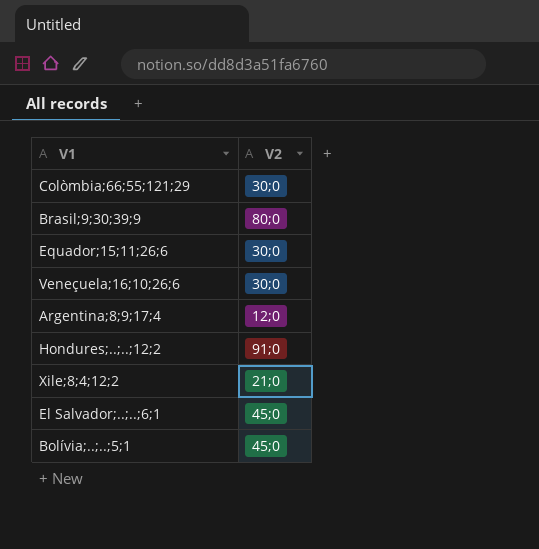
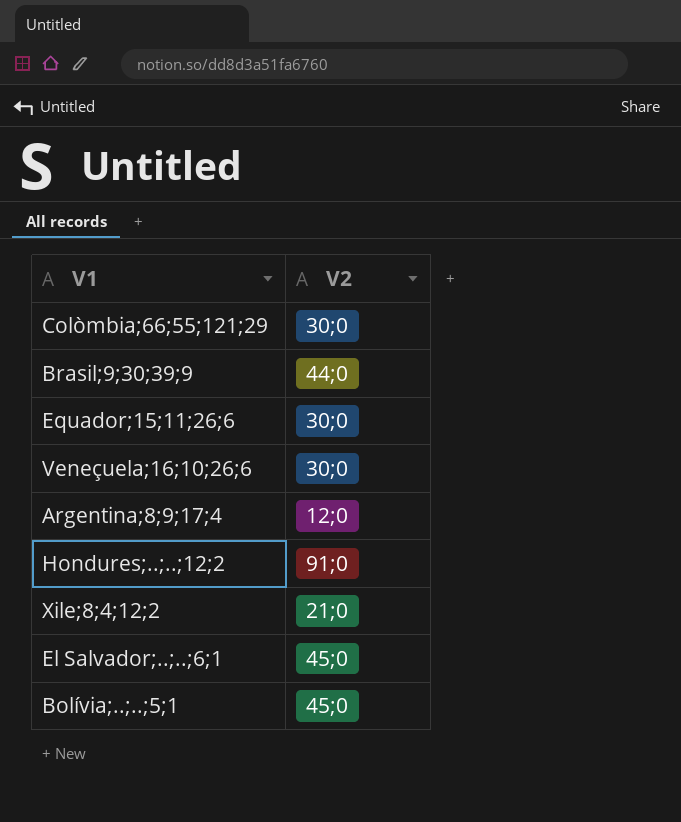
Brasil;9;30;39;9 | V2: 80;0 -> 44;0

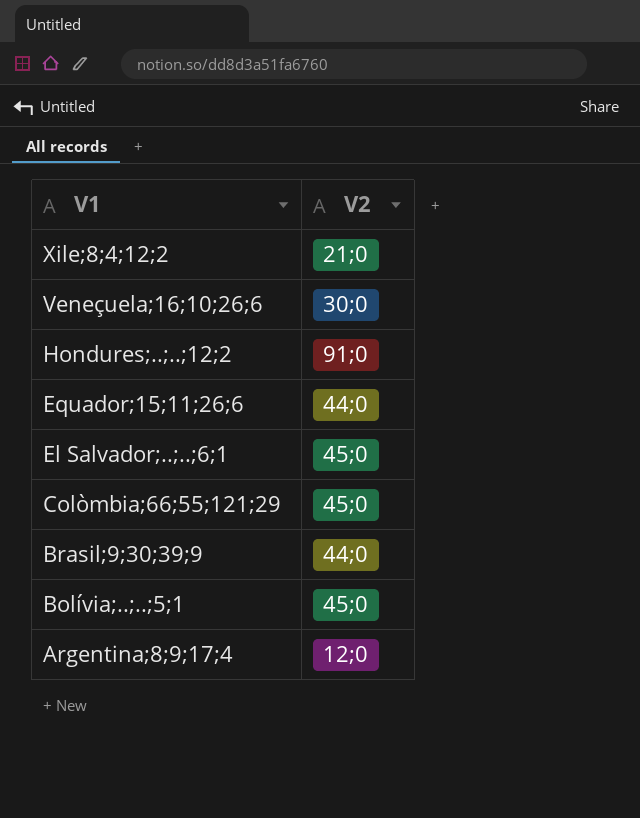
row order: none -> V1 descending
Equador;15;11;26;6 | V2: 30;0 -> 44;0
Colòmbia;66;55;121;29 | V2: 30;0 -> 45;0

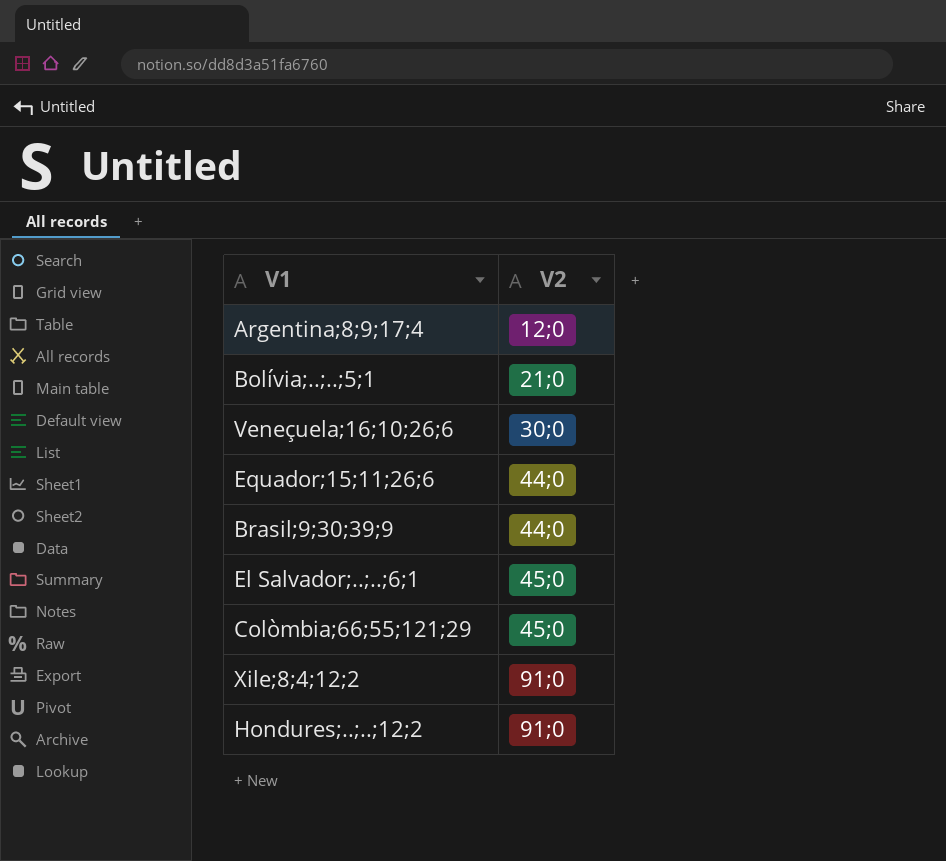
row order: V1 descending -> V2 ascending
Bolívia;..;..;5;1 | V2: 45;0 -> 21;0
Xile;8;4;12;2 | V2: 21;0 -> 91;0

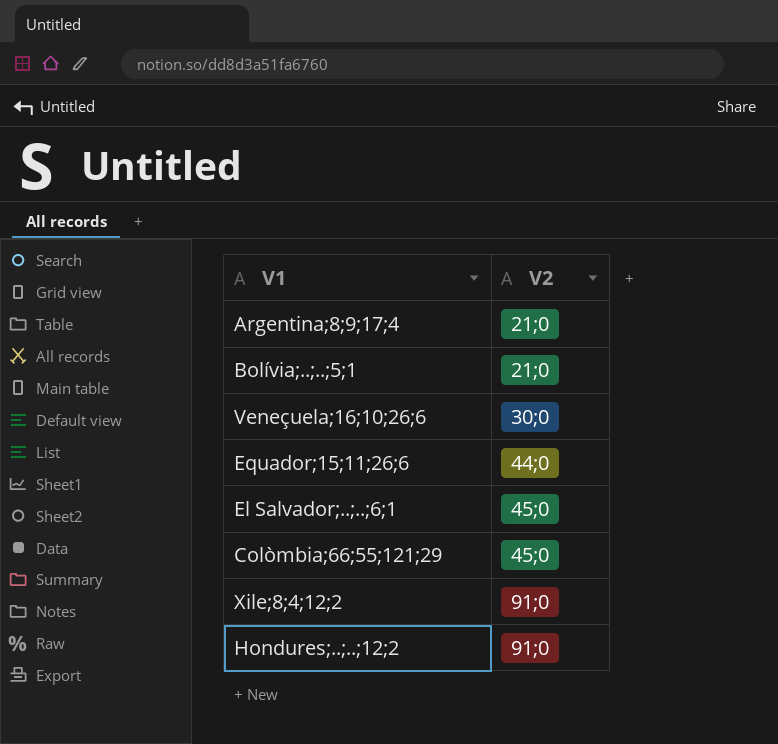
row Brasil;9;30;39;9: 44;0 -> none
Argentina;8;9;17;4 | V2: 12;0 -> 21;0

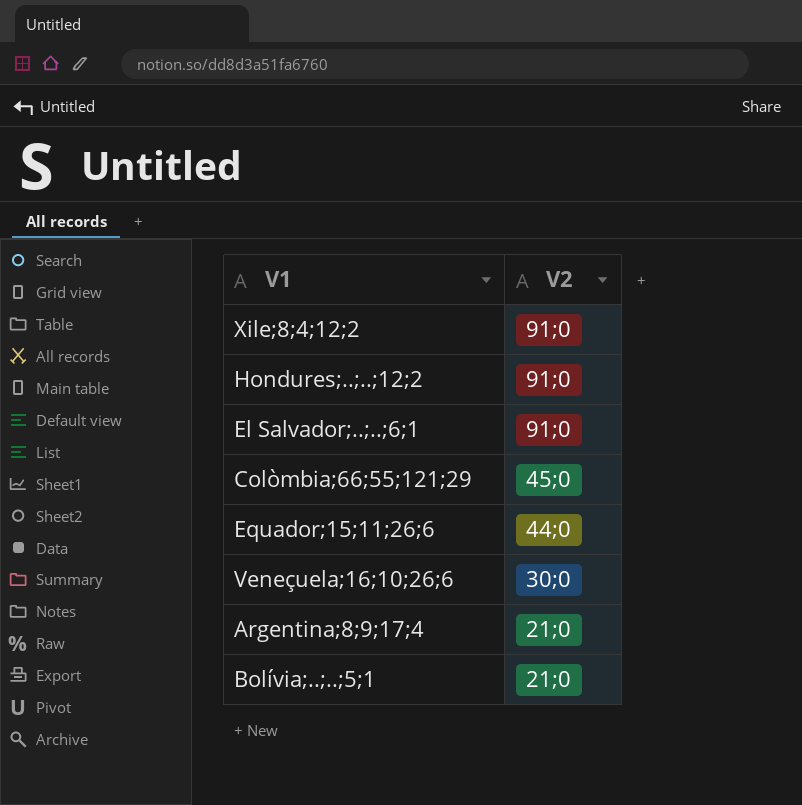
row order: V2 ascending -> V2 descending
El Salvador;..;..;6;1 | V2: 45;0 -> 91;0

